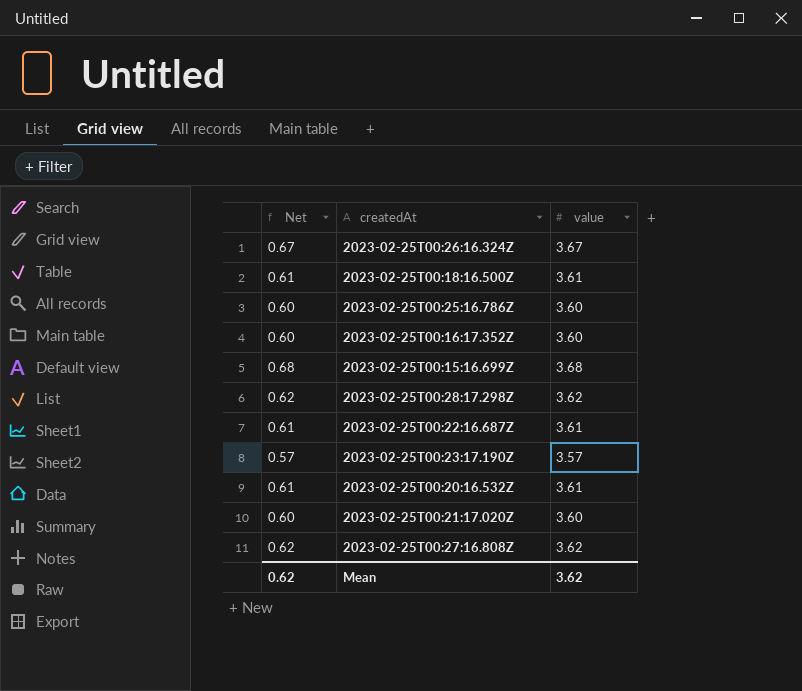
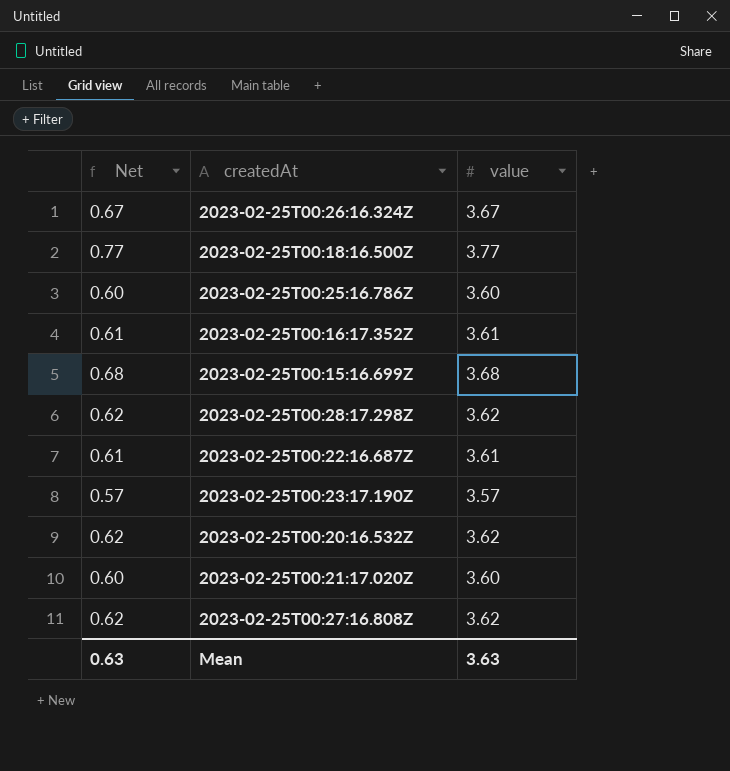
2023-02-25T00:18:16.500Z | Net: 0.61 -> 0.77
2023-02-25T00:18:16.500Z | value: 3.61 -> 3.77
2023-02-25T00:16:17.352Z | Net: 0.60 -> 0.61
2023-02-25T00:16:17.352Z | value: 3.60 -> 3.61
2023-02-25T00:20:16.532Z | Net: 0.61 -> 0.62
2023-02-25T00:20:16.532Z | value: 3.61 -> 3.62
Mean | Net: 0.62 -> 0.63
Mean | value: 3.62 -> 3.63

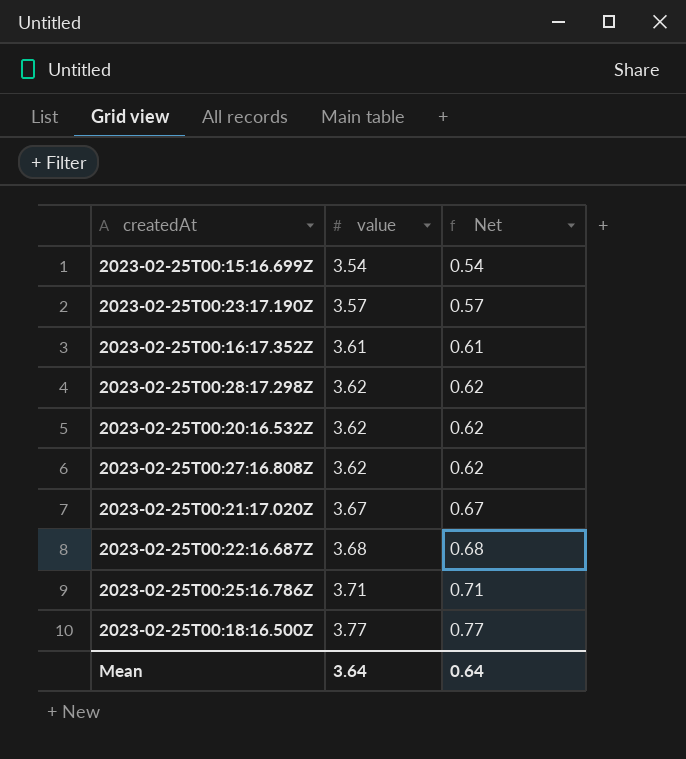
row order: none -> value ascending
column Net | position: 1 -> 3
row 2023-02-25T00:26:16.324Z: 0.67 | 3.67 -> none
2023-02-25T00:15:16.699Z | value: 3.68 -> 3.54
2023-02-25T00:15:16.699Z | Net: 0.68 -> 0.54
2023-02-25T00:21:17.020Z | value: 3.60 -> 3.67
2023-02-25T00:21:17.020Z | Net: 0.60 -> 0.67
2023-02-25T00:22:16.687Z | value: 3.61 -> 3.68
2023-02-25T00:22:16.687Z | Net: 0.61 -> 0.68
2023-02-25T00:25:16.786Z | value: 3.60 -> 3.71
2023-02-25T00:25:16.786Z | Net: 0.60 -> 0.71
Mean | value: 3.63 -> 3.64
Mean | Net: 0.63 -> 0.64

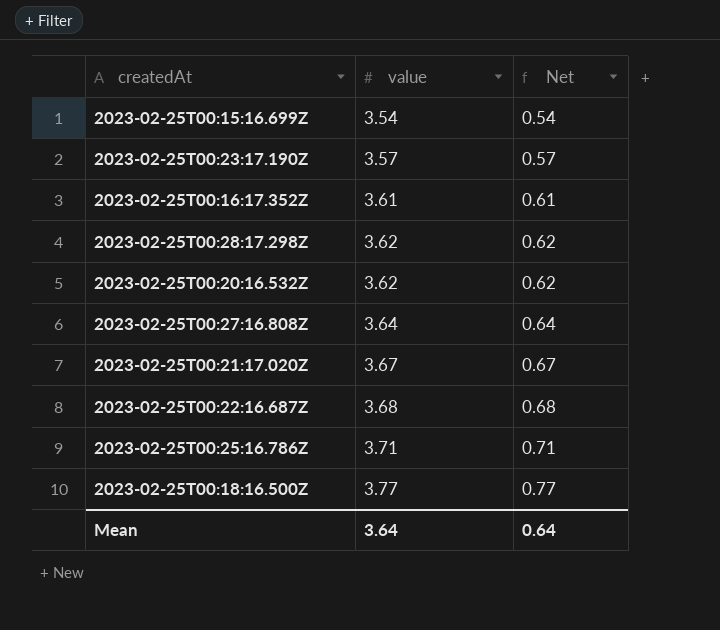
2023-02-25T00:27:16.808Z | value: 3.62 -> 3.64
2023-02-25T00:27:16.808Z | Net: 0.62 -> 0.64

